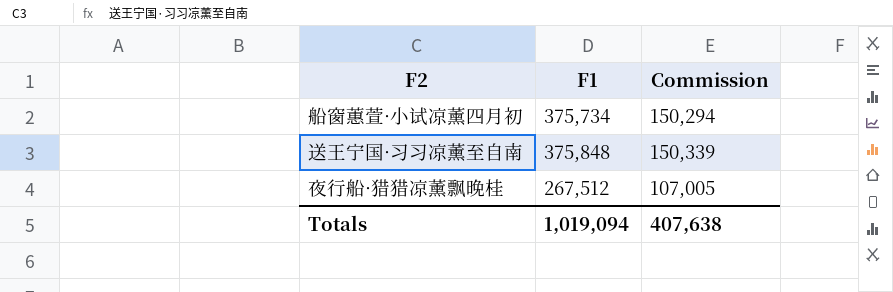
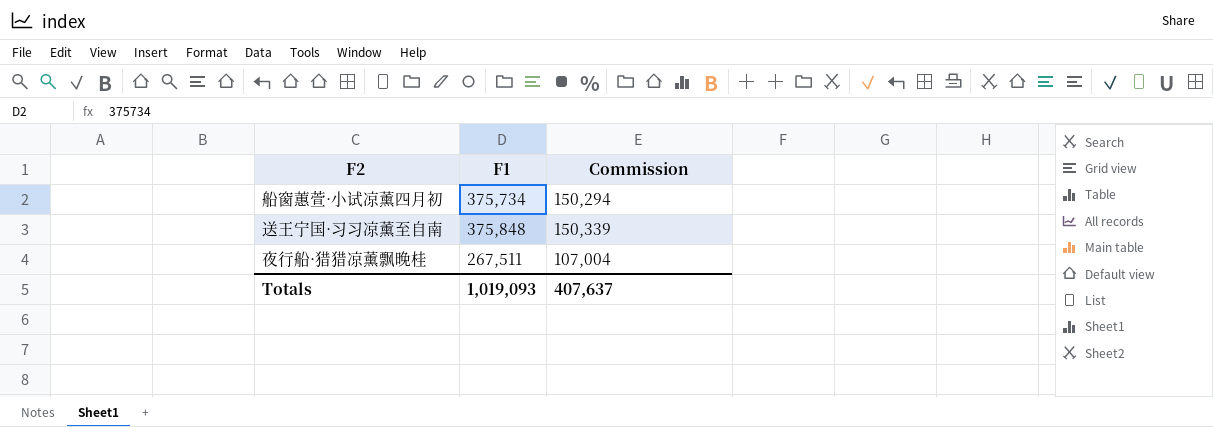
夜行船·猎猎凉薰飘晚桂 | F1: 267,512 -> 267,511
夜行船·猎猎凉薰飘晚桂 | Commission: 107,005 -> 107,004
Totals | F1: 1,019,094 -> 1,019,093
Totals | Commission: 407,638 -> 407,637

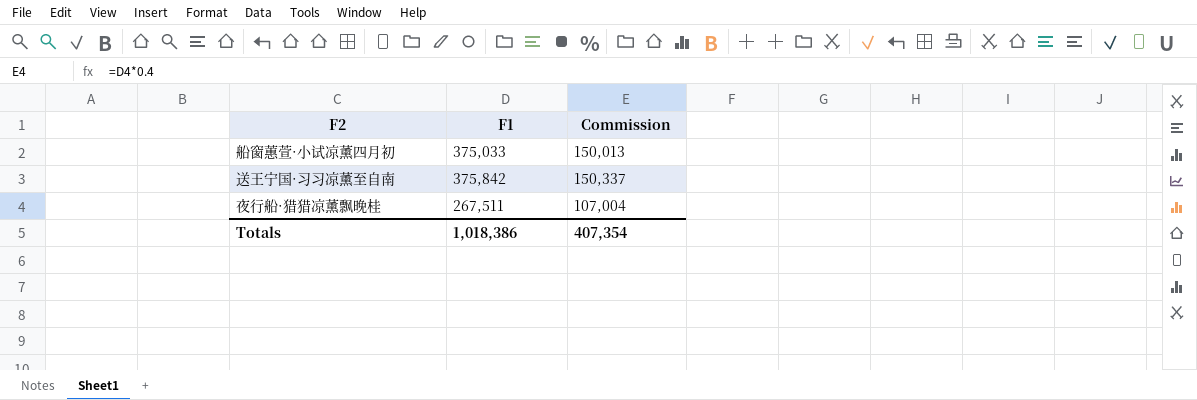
船窗蕙萱·小试凉薰四月初 | F1: 375,734 -> 375,033
船窗蕙萱·小试凉薰四月初 | Commission: 150,294 -> 150,013
送王宁国·习习凉薰至自南 | F1: 375,848 -> 375,842
送王宁国·习习凉薰至自南 | Commission: 150,339 -> 150,337
Totals | F1: 1,019,093 -> 1,018,386
Totals | Commission: 407,637 -> 407,354

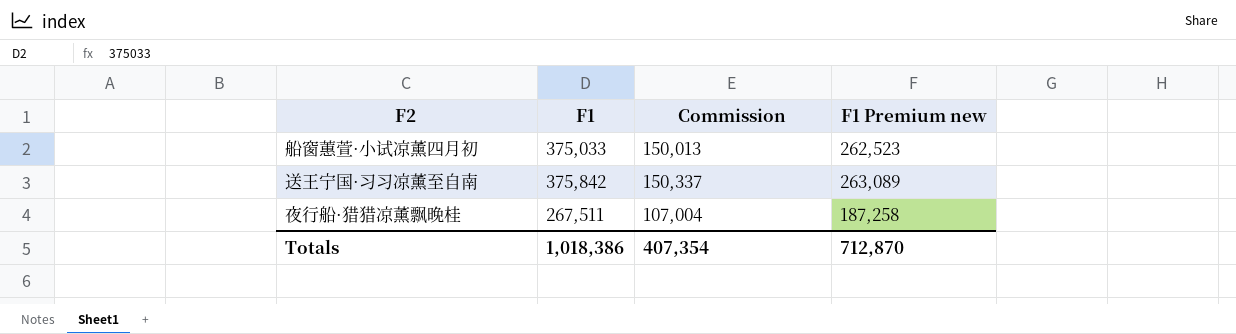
column F1 Premium new | formula: none -> [F1] * 0.7

